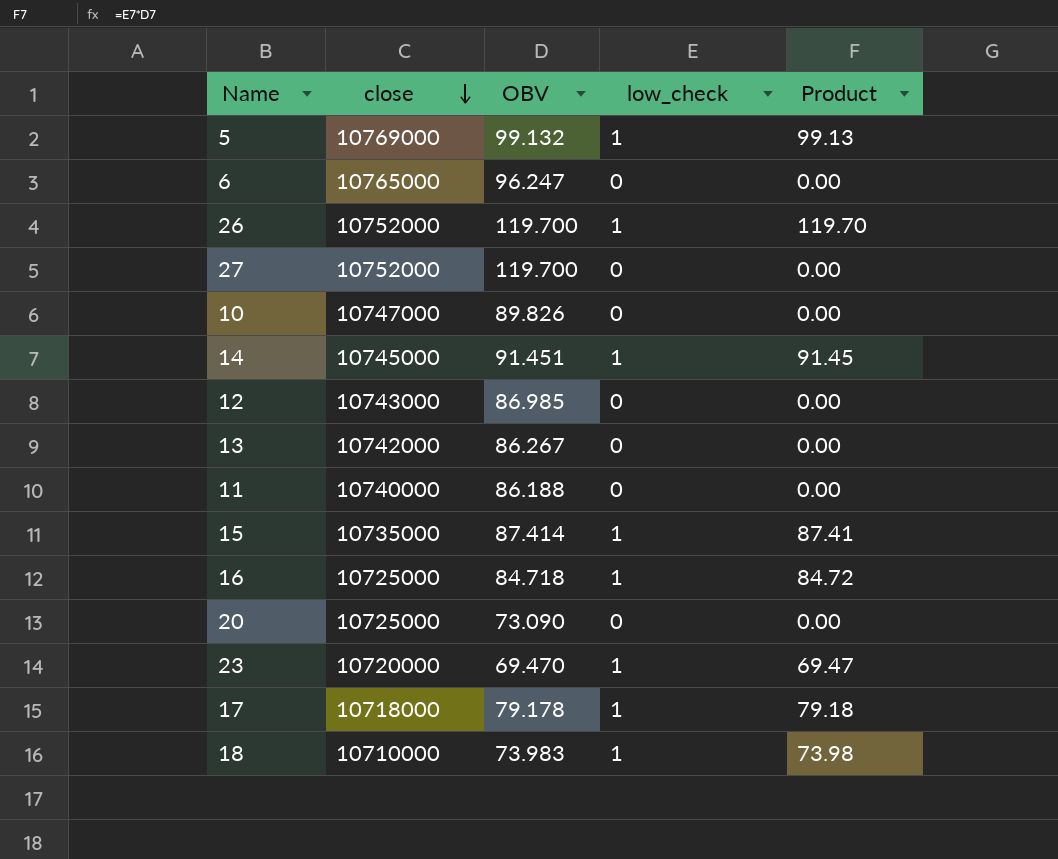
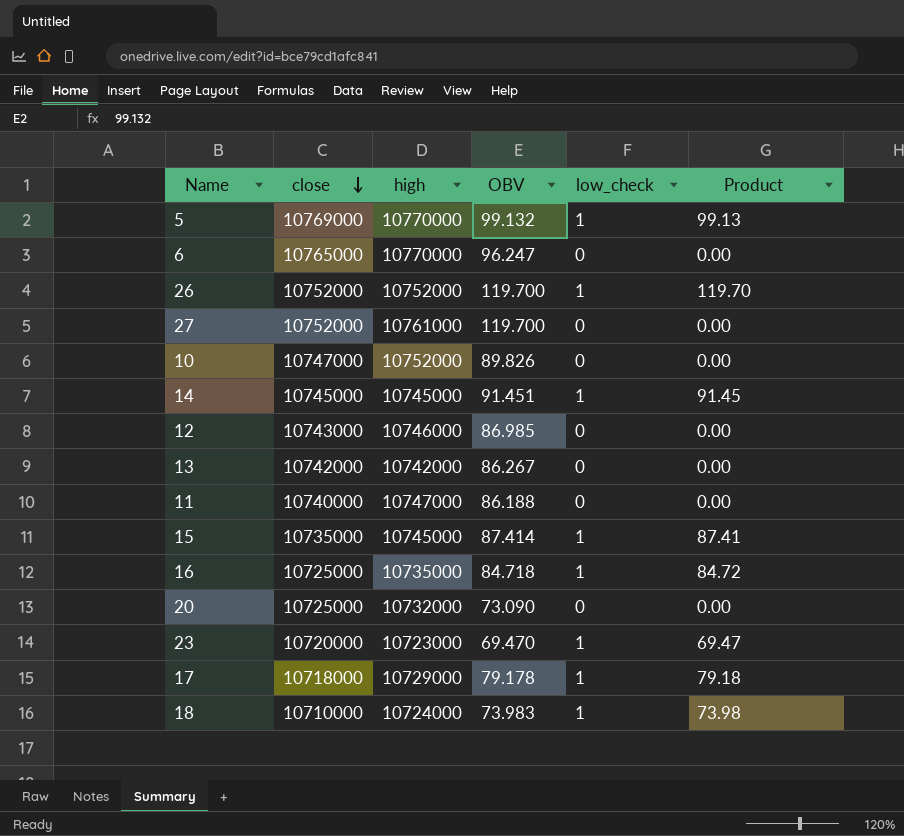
column high | position: none -> 3

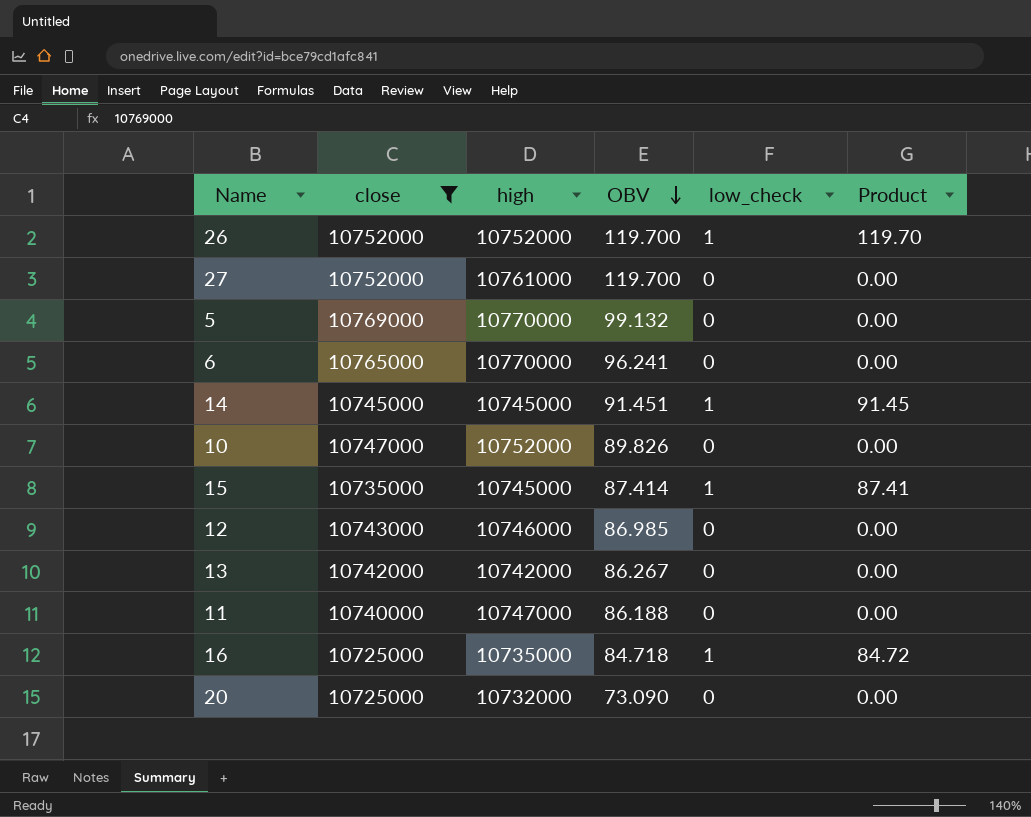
filter: none -> close >= 10725000
row order: close descending -> OBV descending
5 | low_check: 1 -> 0
5 | Product: 99.13 -> 0.00
6 | OBV: 96.247 -> 96.241

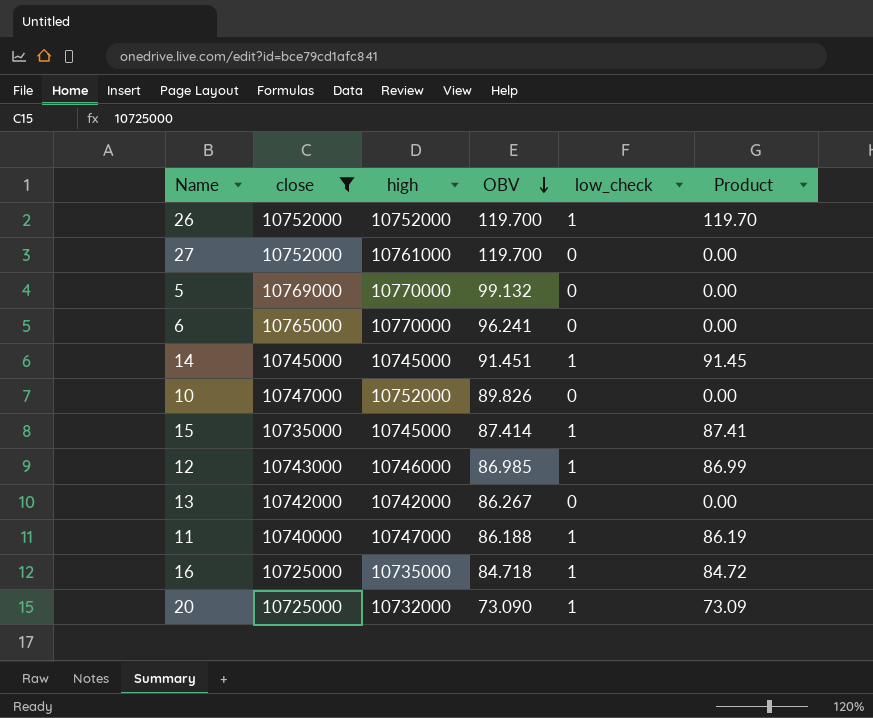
12 | low_check: 0 -> 1
12 | Product: 0.00 -> 86.99
11 | low_check: 0 -> 1
11 | Product: 0.00 -> 86.19
20 | low_check: 0 -> 1
20 | Product: 0.00 -> 73.09

